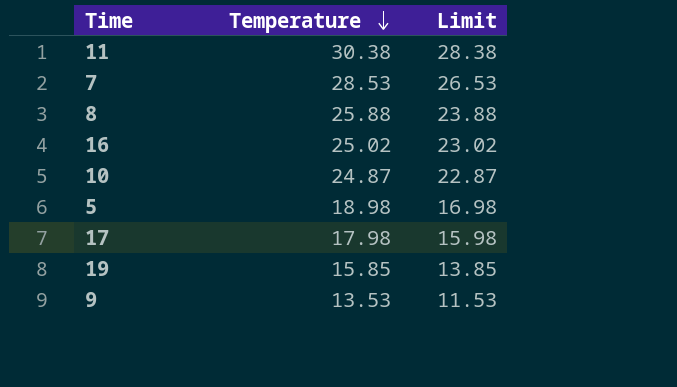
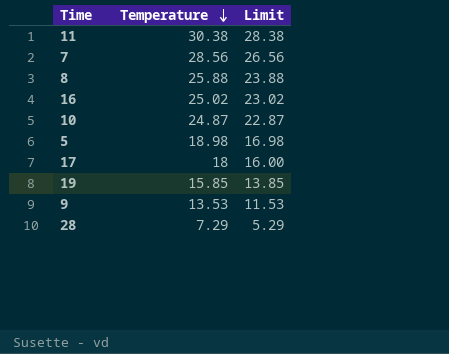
7 | Temperature: 28.53 -> 28.56
7 | Limit: 26.53 -> 26.56
17 | Temperature: 17.98 -> 18
17 | Limit: 15.98 -> 16.00
row 28: none -> 7.29 | 5.29

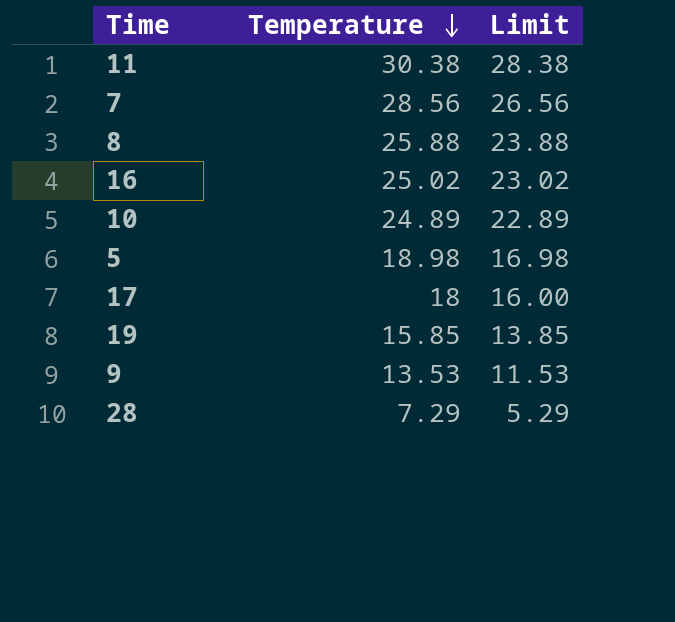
10 | Temperature: 24.87 -> 24.89
10 | Limit: 22.87 -> 22.89

